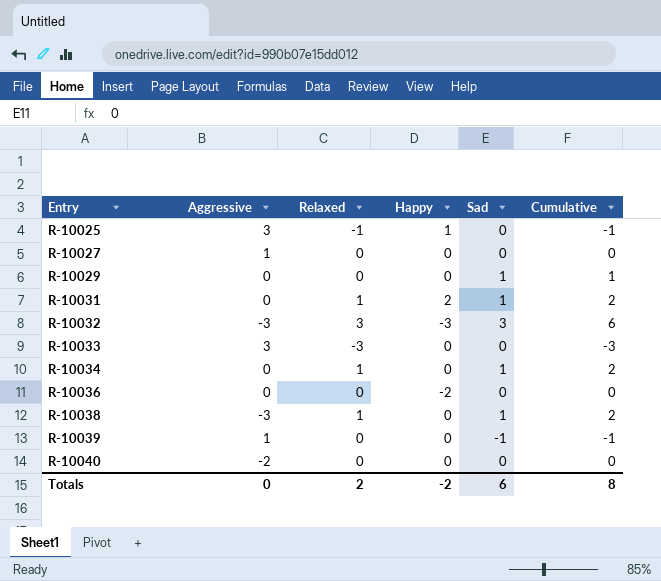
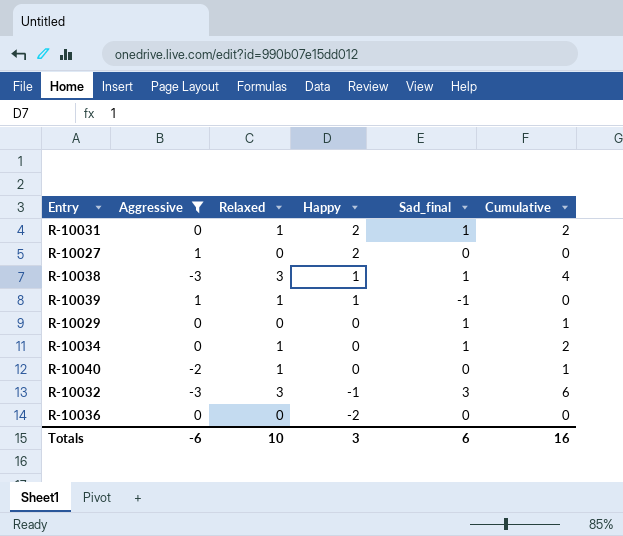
filter: none -> Aggressive != 3
row order: Entry ascending -> Happy descending
column name: Sad -> Sad_final
R-10027 | Happy: 0 -> 2
R-10038 | Relaxed: 1 -> 3
R-10038 | Happy: 0 -> 1
R-10038 | Cumulative: 2 -> 4
R-10039 | Relaxed: 0 -> 1
R-10039 | Happy: 0 -> 1
R-10039 | Cumulative: -1 -> 0
R-10040 | Relaxed: 0 -> 1
R-10040 | Cumulative: 0 -> 1
R-10032 | Happy: -3 -> -1
Totals | Aggressive: 0 -> -6
Totals | Relaxed: 2 -> 10
Totals | Happy: -2 -> 3
Totals | Cumulative: 8 -> 16

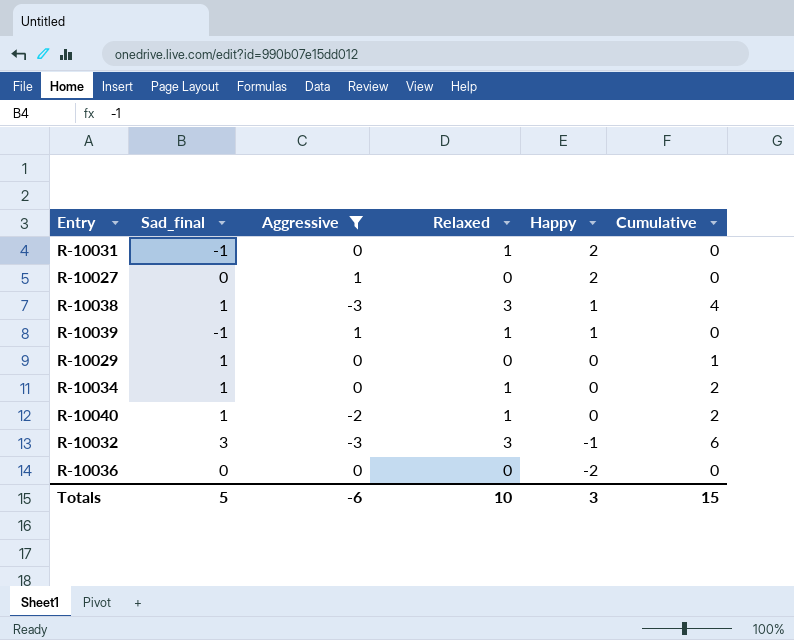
column Sad_final | position: 5 -> 2
R-10031 | Sad_final: 1 -> -1
R-10031 | Cumulative: 2 -> 0
R-10040 | Sad_final: 0 -> 1
R-10040 | Cumulative: 1 -> 2
Totals | Sad_final: 6 -> 5
Totals | Cumulative: 16 -> 15

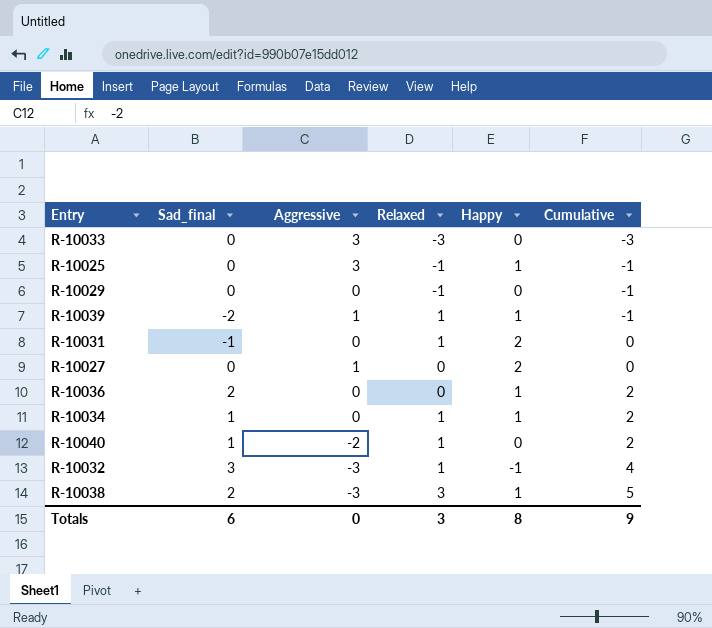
filter: Aggressive != 3 -> none
row order: Happy descending -> Cumulative ascending
R-10029 | Sad_final: 1 -> 0
R-10029 | Relaxed: 0 -> -1
R-10029 | Cumulative: 1 -> -1
R-10039 | Sad_final: -1 -> -2
R-10039 | Cumulative: 0 -> -1
R-10036 | Sad_final: 0 -> 2
R-10036 | Happy: -2 -> 1
R-10036 | Cumulative: 0 -> 2
R-10034 | Happy: 0 -> 1
R-10032 | Relaxed: 3 -> 1
R-10032 | Cumulative: 6 -> 4
R-10038 | Sad_final: 1 -> 2
R-10038 | Cumulative: 4 -> 5
Totals | Sad_final: 5 -> 6
Totals | Aggressive: -6 -> 0
Totals | Relaxed: 10 -> 3
Totals | Happy: 3 -> 8
Totals | Cumulative: 15 -> 9

